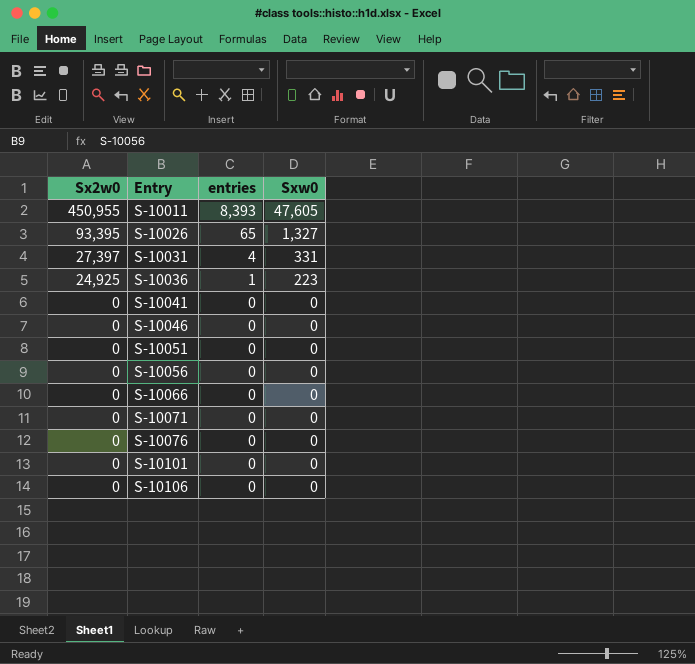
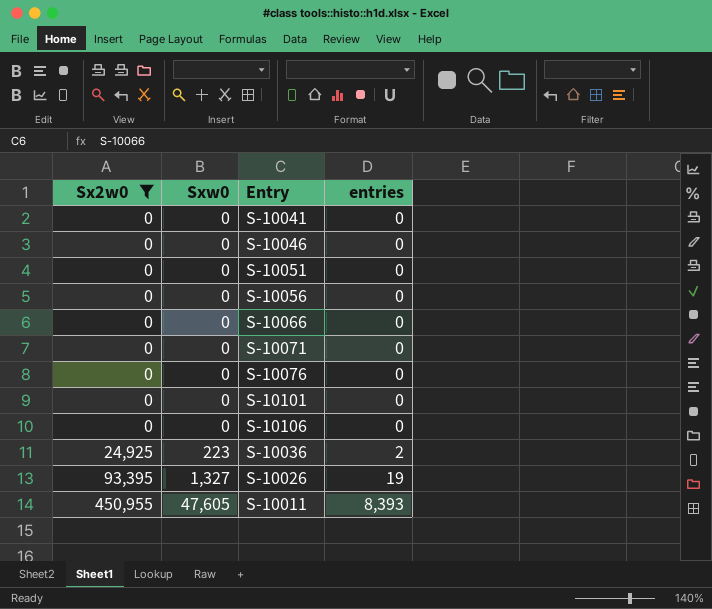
filter: none -> Sx2w0 != 27,397
row order: Sx2w0 descending -> Sx2w0 ascending
column Sxw0 | position: 4 -> 2
S-10036 | entries: 1 -> 2
S-10026 | entries: 65 -> 19

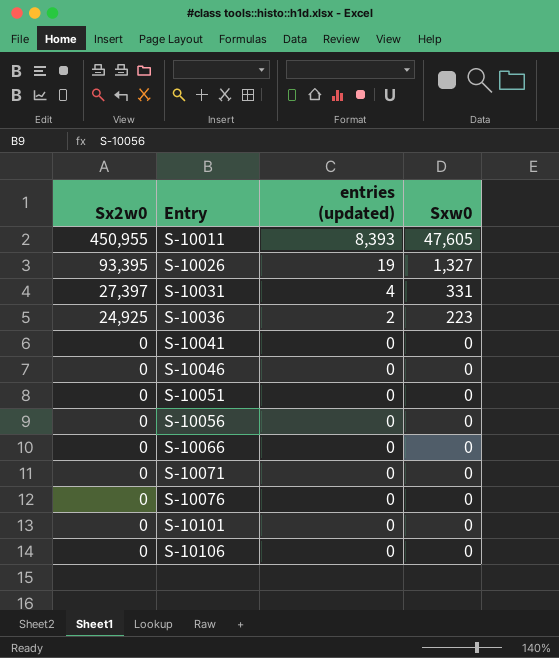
filter: Sx2w0 != 27,397 -> none
row order: Sx2w0 ascending -> Sx2w0 descending
column name: entries -> entries (updated)
column Sxw0 | position: 2 -> 4

